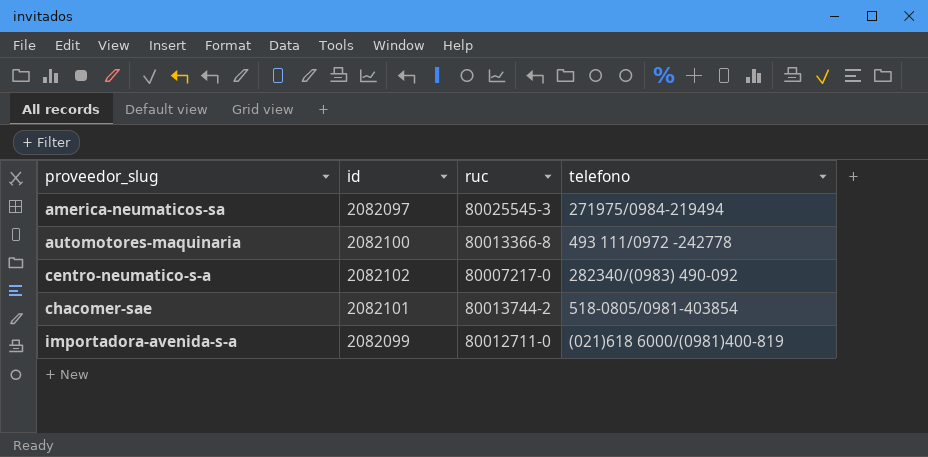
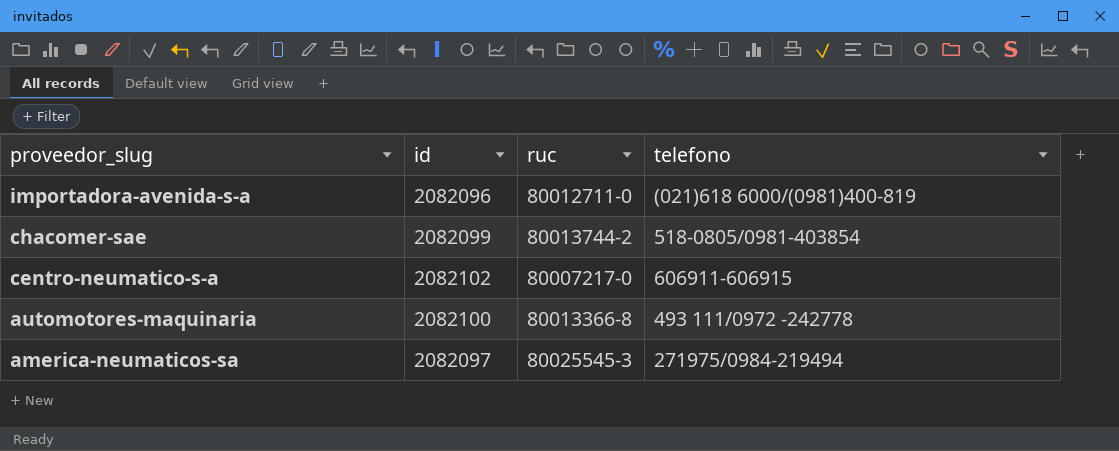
row order: proveedor_slug ascending -> proveedor_slug descending
importadora-avenida-s-a | id: 2082099 -> 2082096
chacomer-sae | id: 2082101 -> 2082099
centro-neumatico-s-a | telefono: 282340/(0983) 490-092 -> 606911-606915

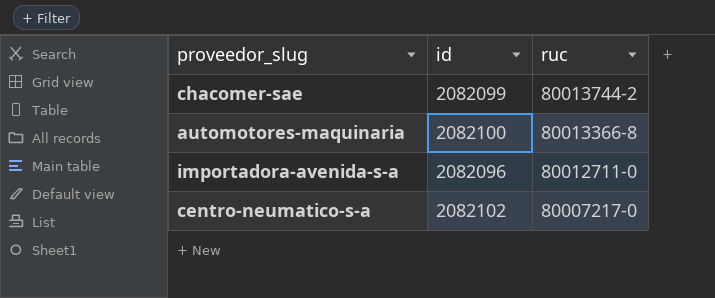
row order: proveedor_slug descending -> ruc descending
column telefono | position: 4 -> none
row america-neumaticos-sa: 2082097 | 80025545-3 | 271975/0984-219494 -> none

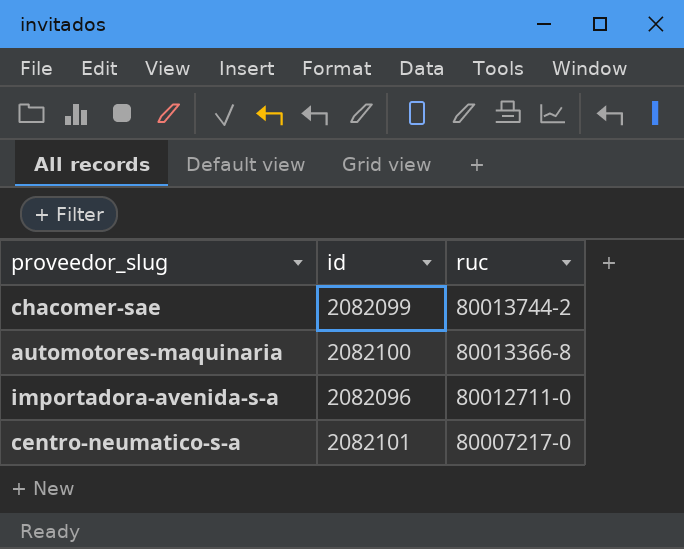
centro-neumatico-s-a | id: 2082102 -> 2082101

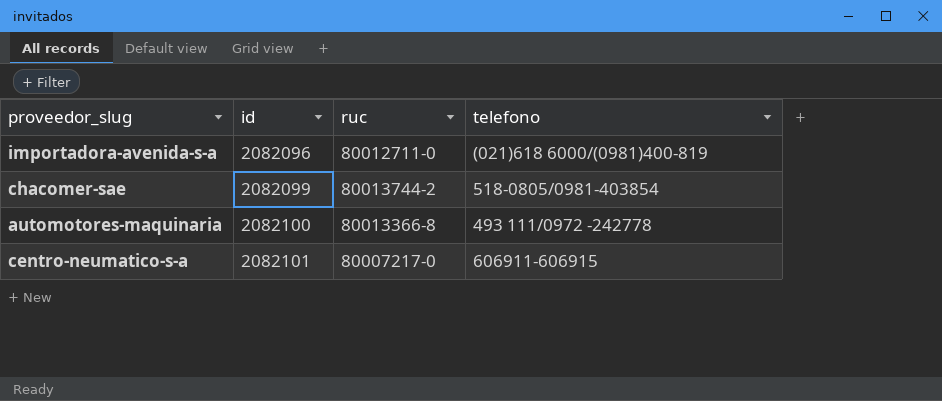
row order: ruc descending -> id ascending
column telefono | position: none -> 4

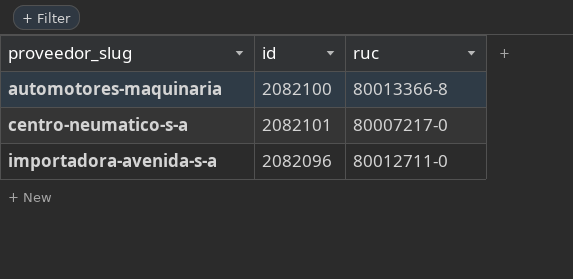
row order: id ascending -> proveedor_slug ascending
column telefono | position: 4 -> none
row chacomer-sae: 2082099 | 80013744-2 | 518-0805/0981-403854 -> none

